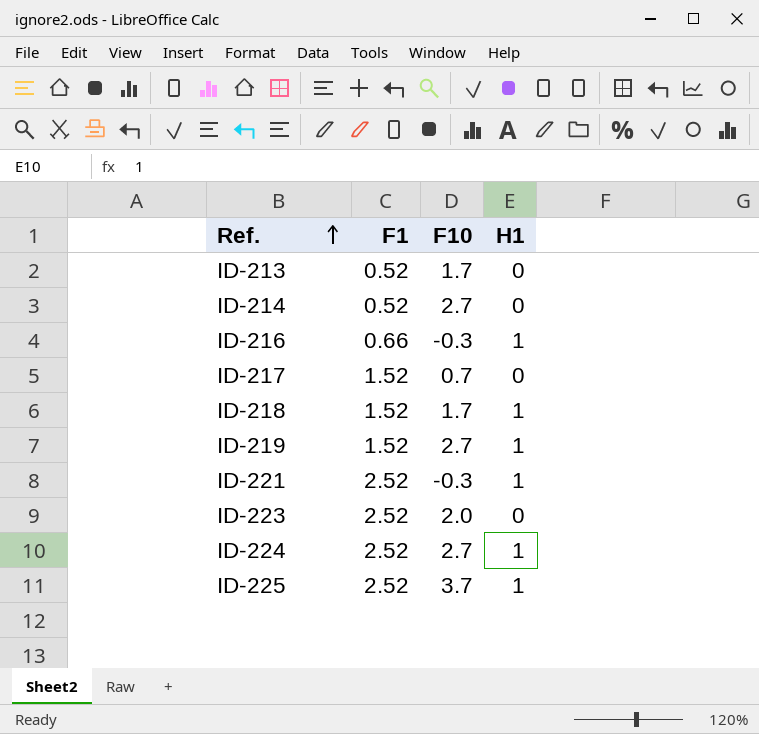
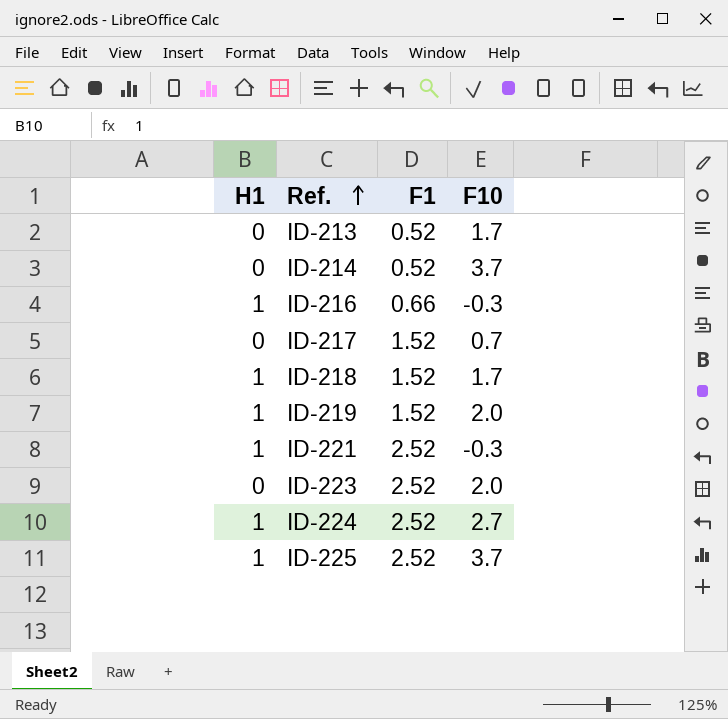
column H1 | position: 4 -> 1
ID-214 | F10: 2.7 -> 3.7
ID-219 | F10: 2.7 -> 2.0

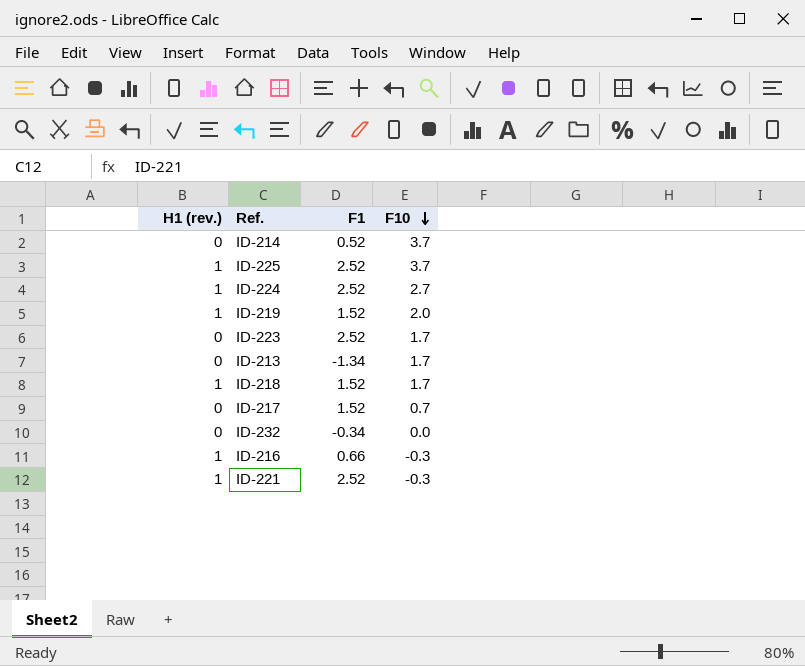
row order: Ref. ascending -> F10 descending
column name: H1 -> H1 (rev.)
ID-223 | F10: 2.0 -> 1.7
ID-213 | F1: 0.52 -> -1.34
row ID-232: none -> 0 | -0.34 | 0.0

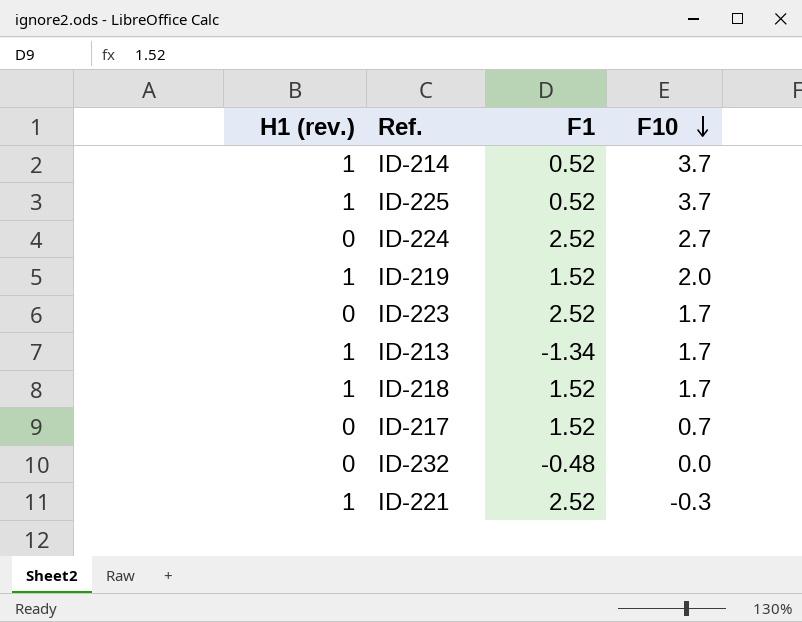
row ID-216: 1 | 0.66 | -0.3 -> none
ID-214 | H1 (rev.): 0 -> 1
ID-225 | F1: 2.52 -> 0.52
ID-224 | H1 (rev.): 1 -> 0
ID-213 | H1 (rev.): 0 -> 1
ID-232 | F1: -0.34 -> -0.48

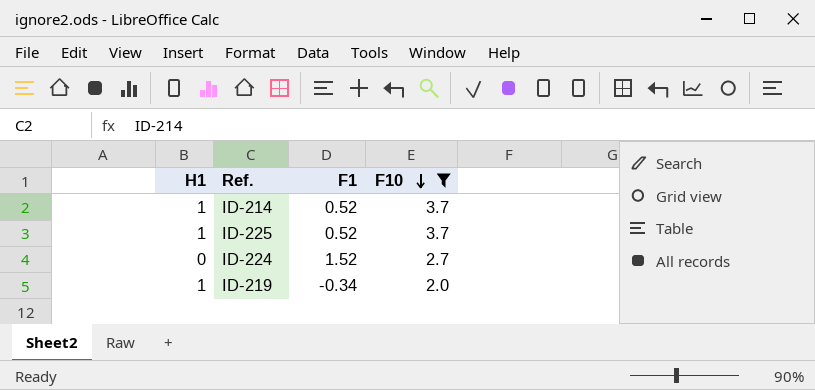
filter: none -> F10 >= 2.0
column name: H1 (rev.) -> H1
ID-224 | F1: 2.52 -> 1.52
ID-219 | F1: 1.52 -> -0.34

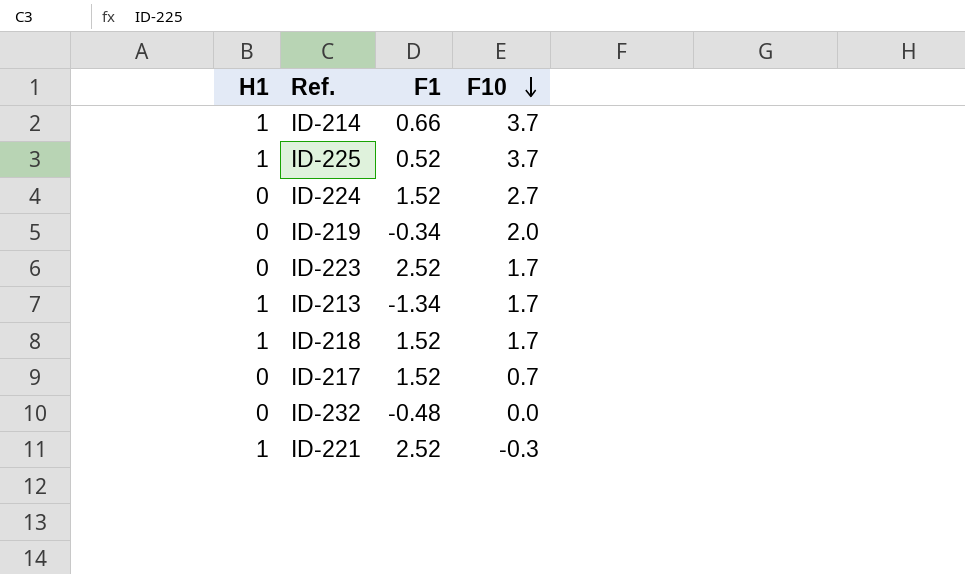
filter: F10 >= 2.0 -> none
ID-214 | F1: 0.52 -> 0.66
ID-219 | H1: 1 -> 0

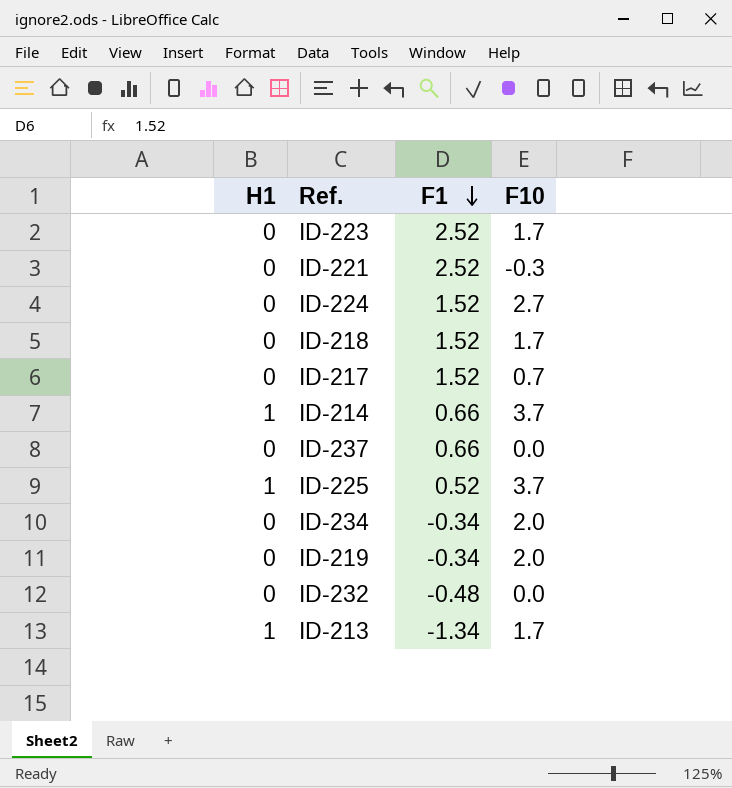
row order: F10 descending -> F1 descending
ID-221 | H1: 1 -> 0
ID-218 | H1: 1 -> 0
row ID-237: none -> 0 | 0.66 | 0.0
row ID-234: none -> 0 | -0.34 | 2.0

